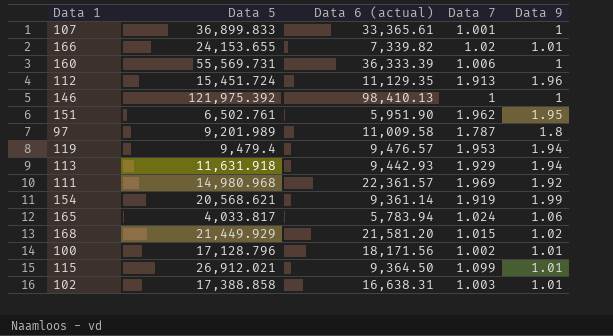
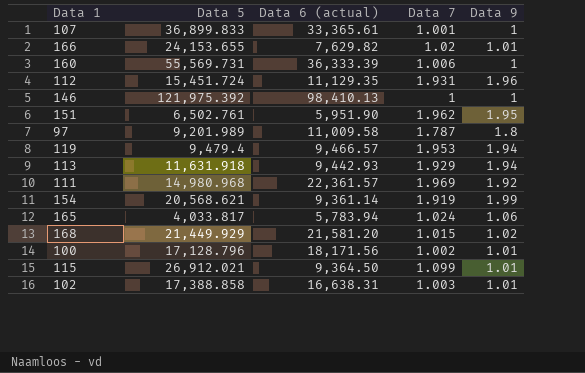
166 | Data 6 (actual): 7,339.82 -> 7,629.82
112 | Data 7: 1.913 -> 1.931
119 | Data 6 (actual): 9,476.57 -> 9,466.57

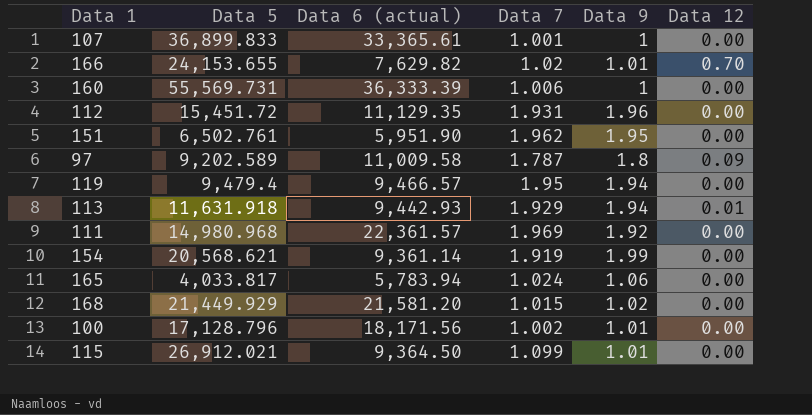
column Data 12 | position: none -> 6
row 146: 121,975.392 | 98,410.13 | 1 | 1 -> none
row 102: 17,388.858 | 16,638.31 | 1.003 | 1.01 -> none
112 | Data 5: 15,451.724 -> 15,451.72
97 | Data 5: 9,201.989 -> 9,202.589
119 | Data 7: 1.953 -> 1.95

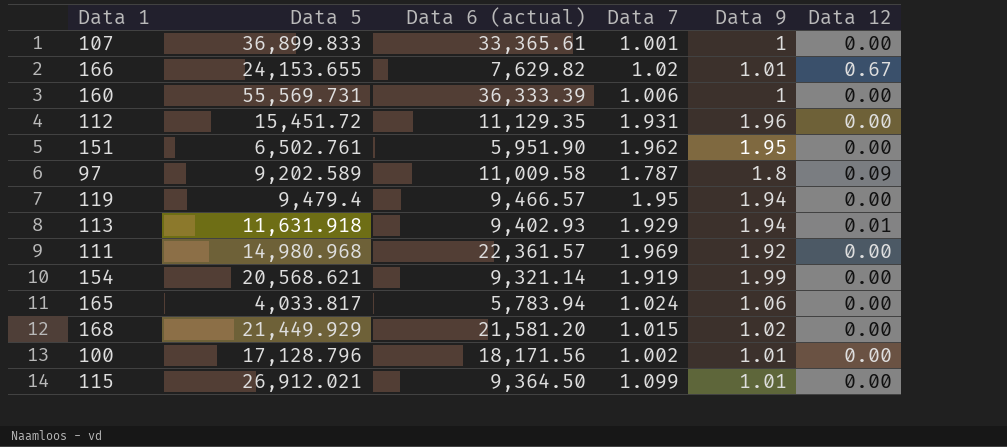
166 | Data 12: 0.70 -> 0.67
113 | Data 6 (actual): 9,442.93 -> 9,402.93
154 | Data 6 (actual): 9,361.14 -> 9,321.14

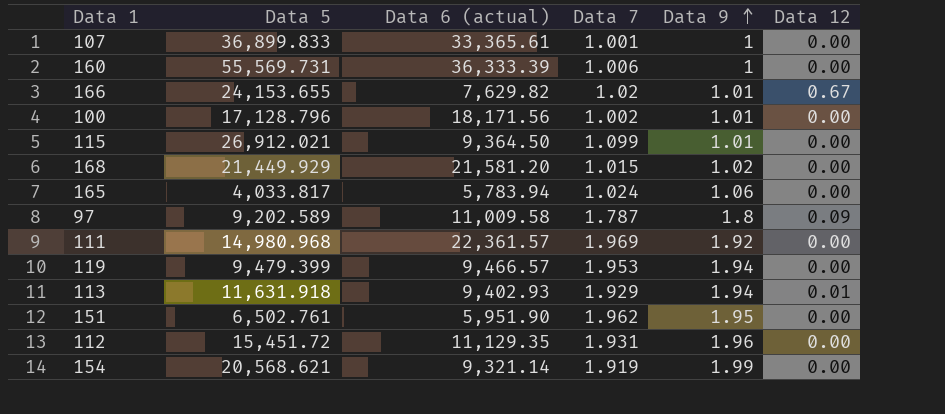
row order: none -> Data 9 ascending
119 | Data 5: 9,479.4 -> 9,479.399
119 | Data 7: 1.95 -> 1.953

